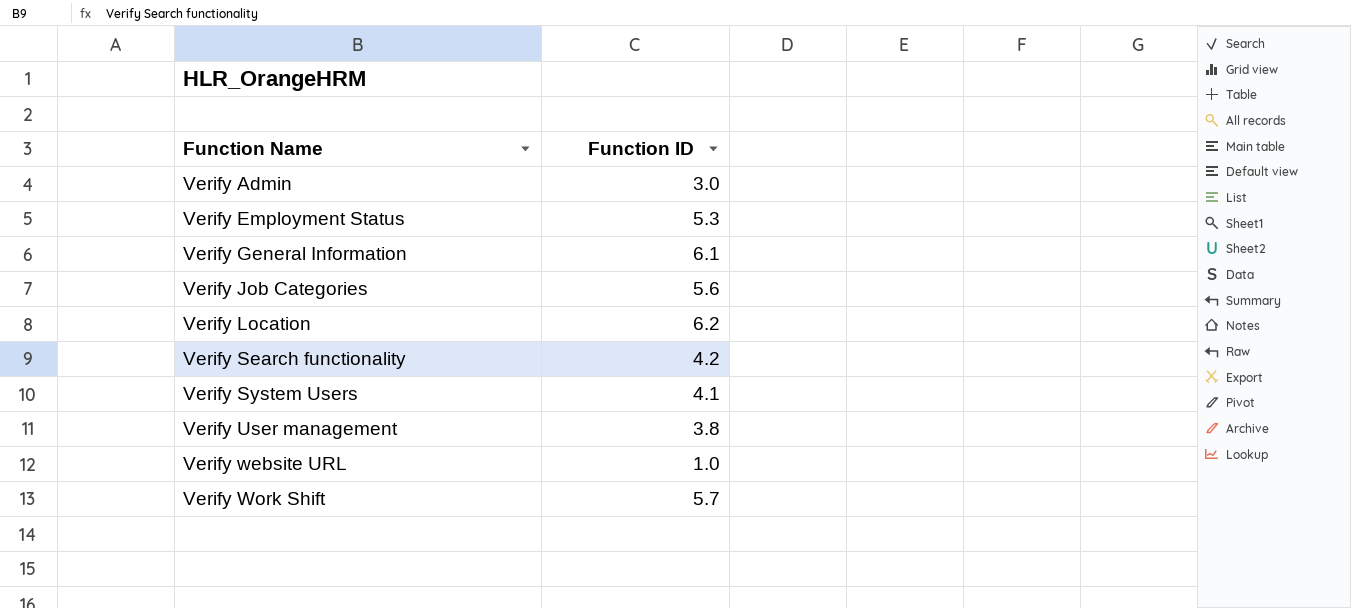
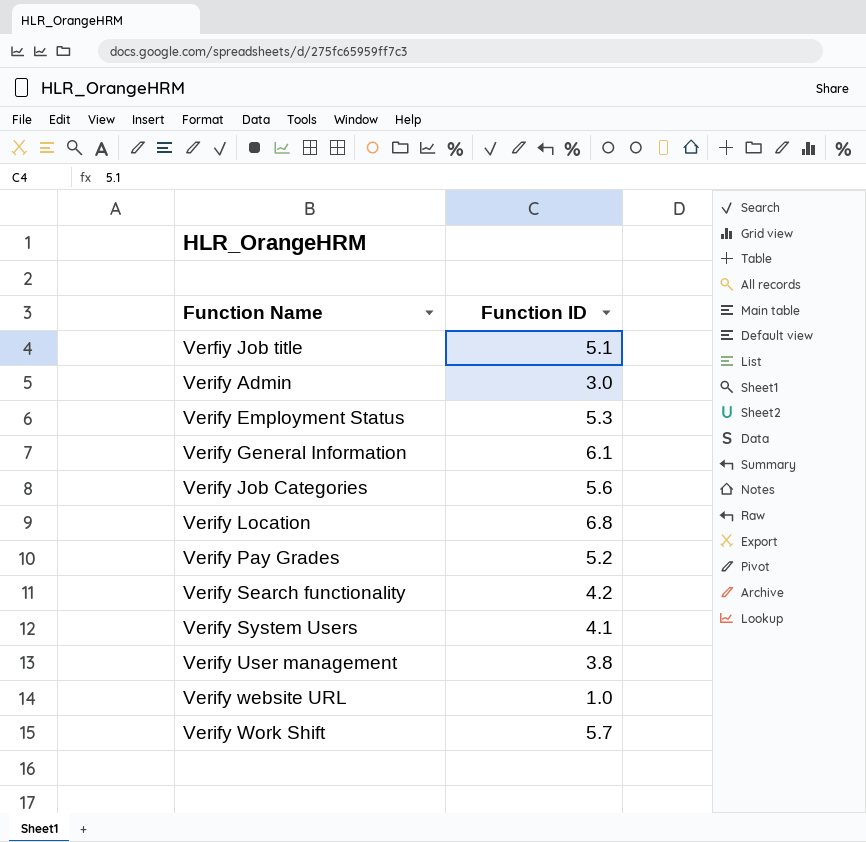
row Verfiy Job title: none -> 5.1
Verify Location | Function ID: 6.2 -> 6.8
row Verify Pay Grades: none -> 5.2

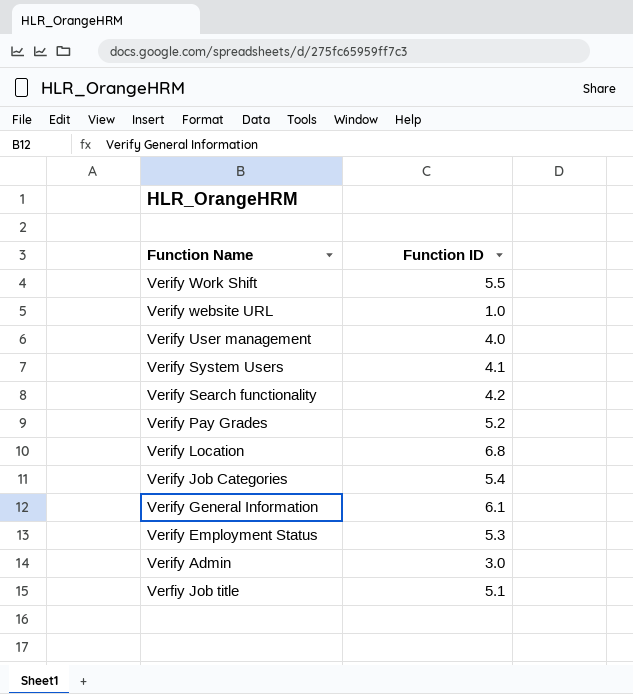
row order: Function Name ascending -> Function Name descending
Verify Work Shift | Function ID: 5.7 -> 5.5
Verify User management | Function ID: 3.8 -> 4.0
Verify Job Categories | Function ID: 5.6 -> 5.4

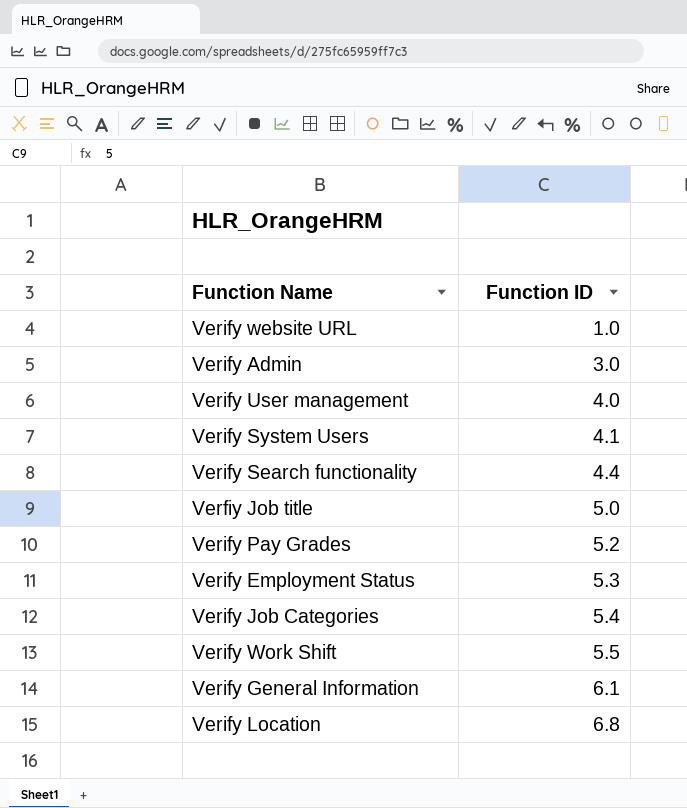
row order: Function Name descending -> Function ID ascending
Verify Search functionality | Function ID: 4.2 -> 4.4
Verfiy Job title | Function ID: 5.1 -> 5.0

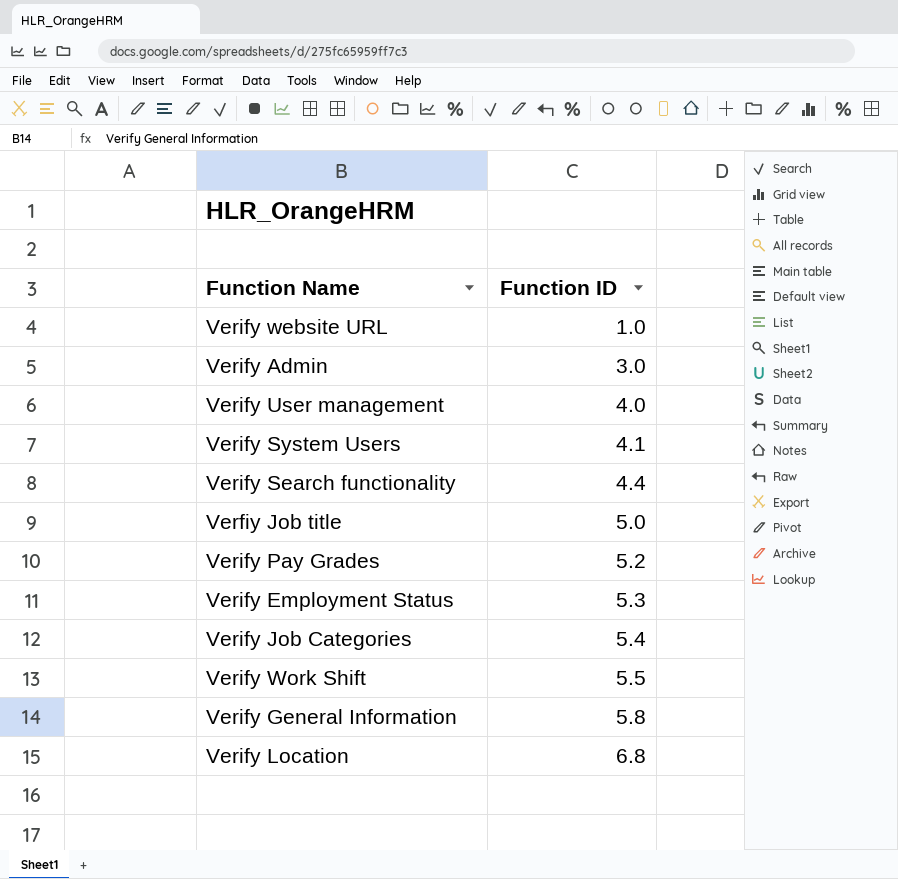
Verify General Information | Function ID: 6.1 -> 5.8

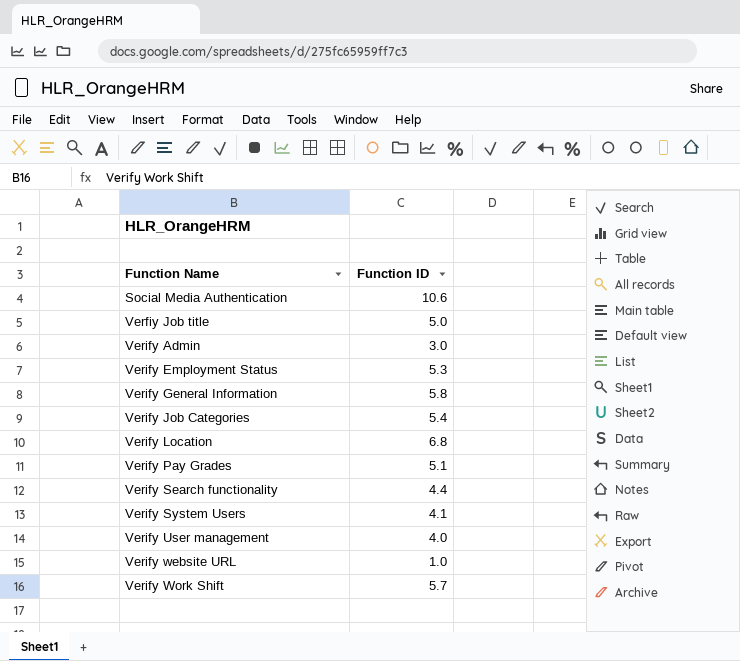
row order: Function ID ascending -> Function Name ascending
row Social Media Authentication: none -> 10.6
Verify Pay Grades | Function ID: 5.2 -> 5.1
Verify Work Shift | Function ID: 5.5 -> 5.7

